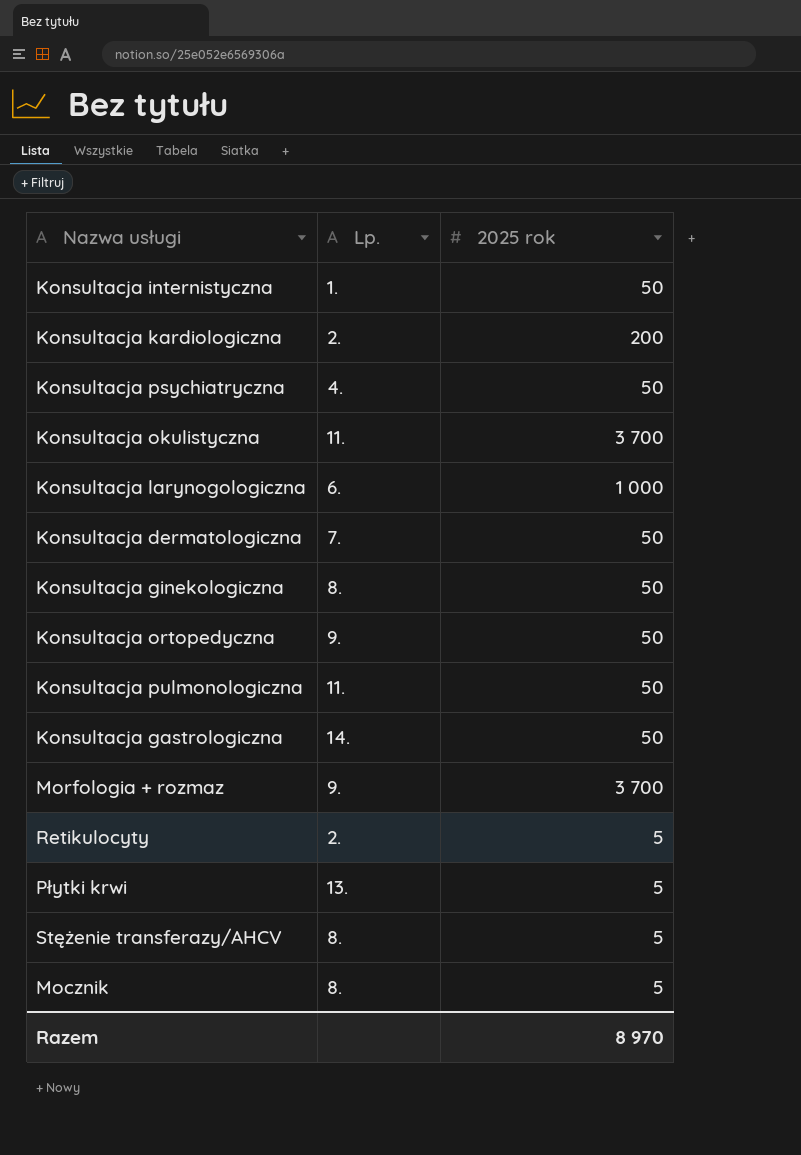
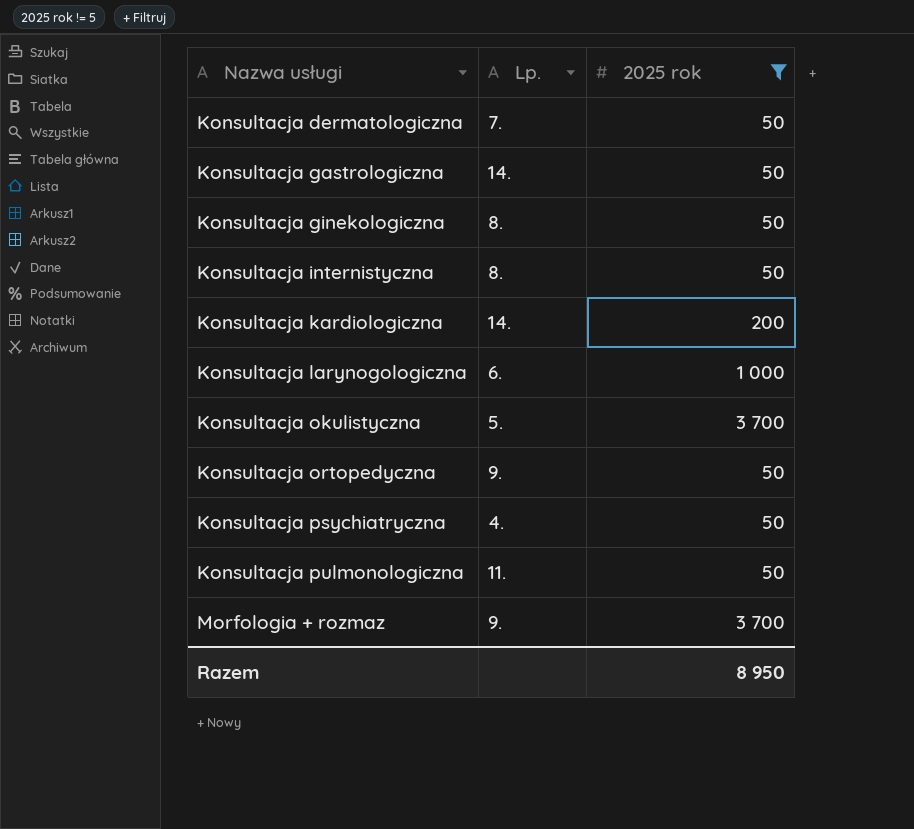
filter: none -> 2025 rok != 5
row order: none -> Nazwa usługi ascending
Konsultacja internistyczna | Lp.: 1. -> 8.
Konsultacja kardiologiczna | Lp.: 2. -> 14.
Konsultacja okulistyczna | Lp.: 11. -> 5.
Razem | 2025 rok: 8 970 -> 8 950

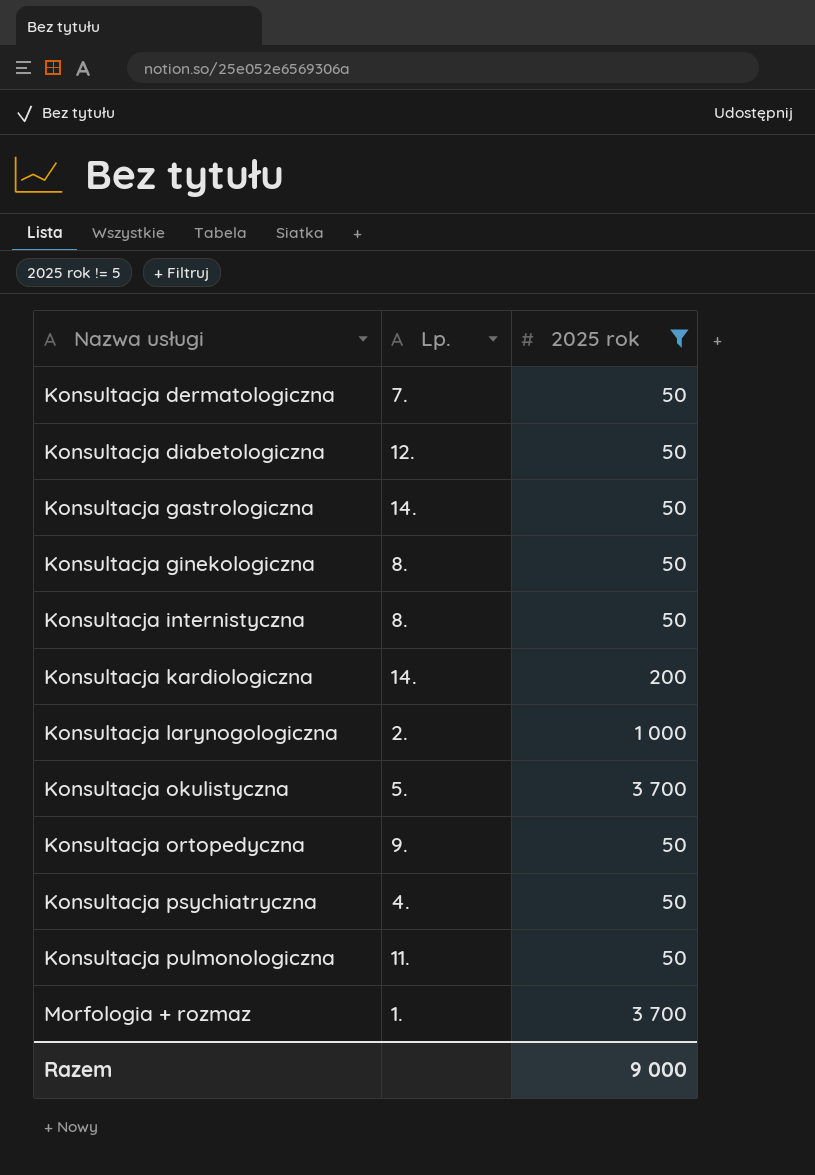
row Konsultacja diabetologiczna: none -> 12. | 50
Konsultacja larynogologiczna | Lp.: 6. -> 2.
Morfologia + rozmaz | Lp.: 9. -> 1.
Razem | 2025 rok: 8 950 -> 9 000

